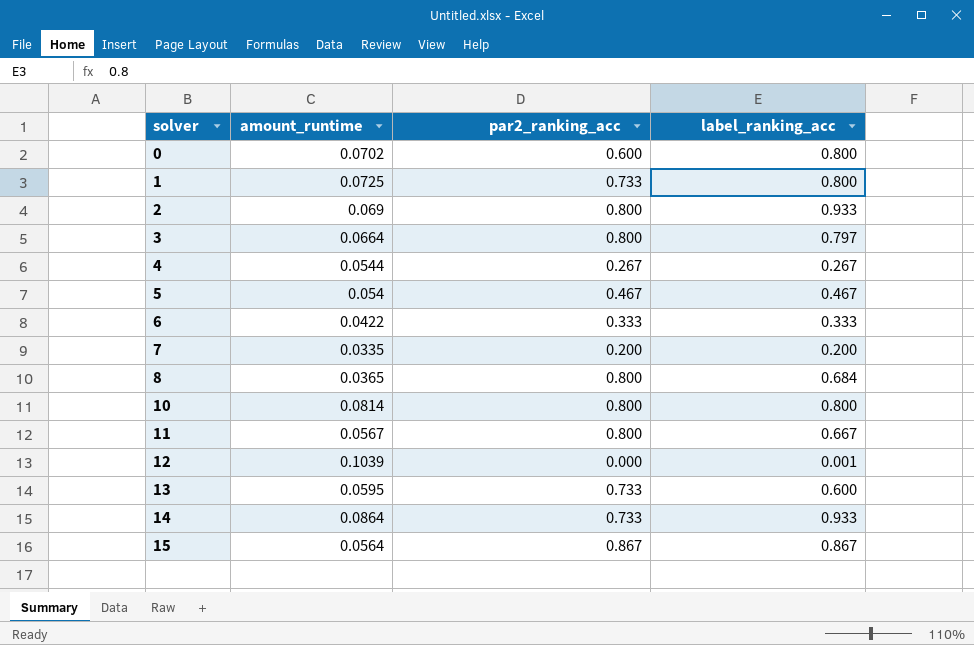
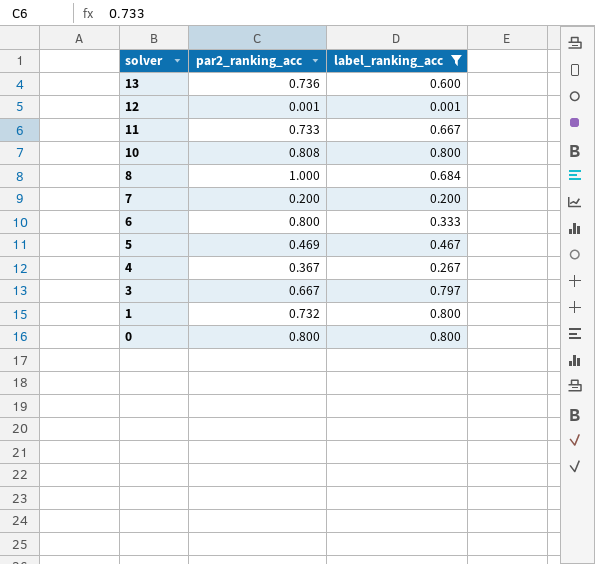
filter: none -> label_ranking_acc <= 0.800
row order: solver ascending -> solver descending
column amount_runtime | position: 2 -> none
13 | par2_ranking_acc: 0.733 -> 0.736
12 | par2_ranking_acc: 0.000 -> 0.001
11 | par2_ranking_acc: 0.800 -> 0.733
10 | par2_ranking_acc: 0.800 -> 0.808
8 | par2_ranking_acc: 0.800 -> 1.000
6 | par2_ranking_acc: 0.333 -> 0.800
5 | par2_ranking_acc: 0.467 -> 0.469
4 | par2_ranking_acc: 0.267 -> 0.367
3 | par2_ranking_acc: 0.800 -> 0.667
1 | par2_ranking_acc: 0.733 -> 0.732
0 | par2_ranking_acc: 0.600 -> 0.800

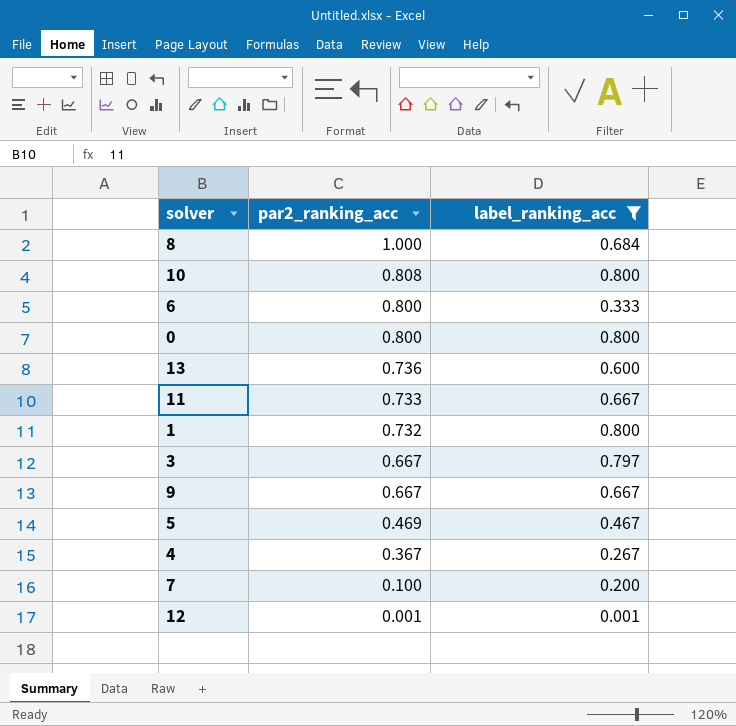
row order: solver descending -> par2_ranking_acc descending
row 9: none -> 0.667 | 0.667
7 | par2_ranking_acc: 0.200 -> 0.100

